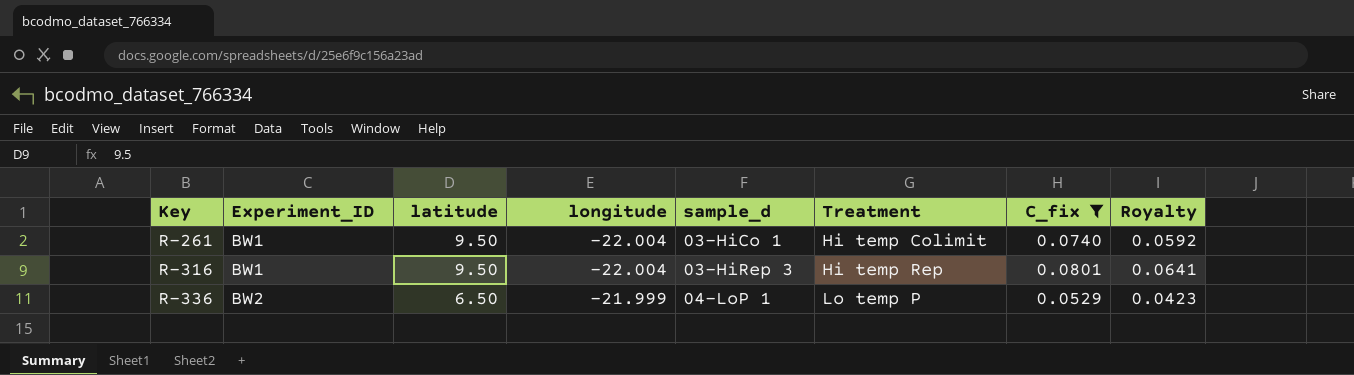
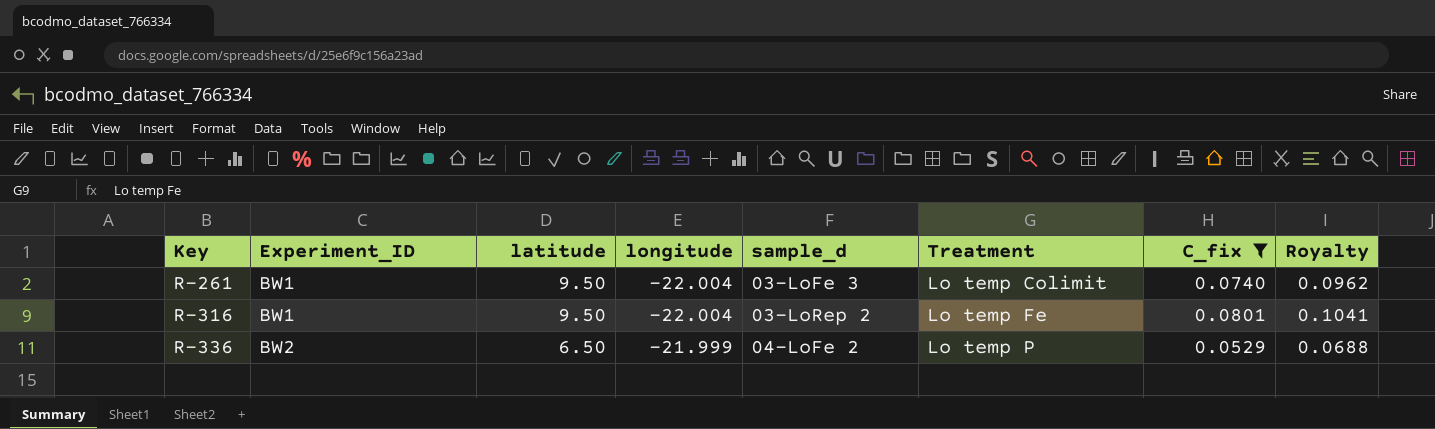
column Royalty | formula: [C_fix] * 0.8 -> [C_fix] * 1.3
R-261 | sample_d: 03-HiCo 1 -> 03-LoFe 3
R-261 | Treatment: Hi temp Colimit -> Lo temp Colimit
R-316 | sample_d: 03-HiRep 3 -> 03-LoRep 2
R-316 | Treatment: Hi temp Rep -> Lo temp Fe
R-336 | sample_d: 04-LoP 1 -> 04-LoFe 2

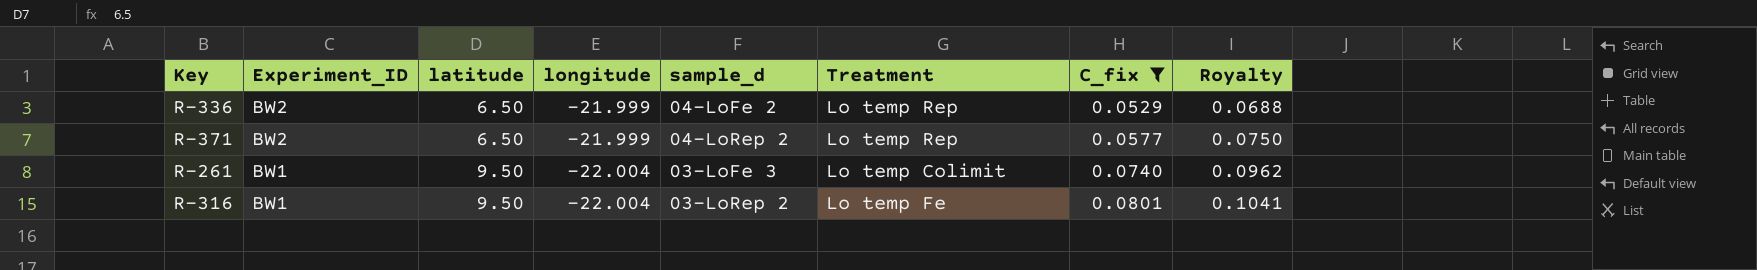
row order: Key ascending -> Experiment_ID descending
R-336 | Treatment: Lo temp P -> Lo temp Rep
row R-371: none -> BW2 | 6.50 | -21.999 | 04-LoRep 2 | Lo temp Rep | 0.0577 | 0.0750

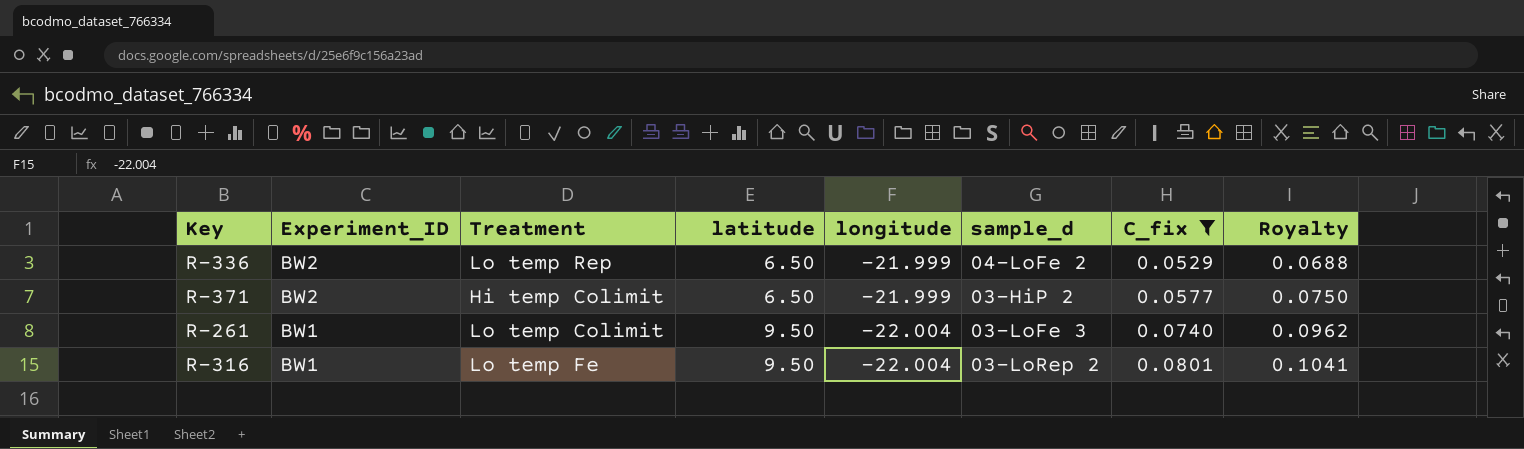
column Treatment | position: 6 -> 3
R-371 | Treatment: Lo temp Rep -> Hi temp Colimit
R-371 | sample_d: 04-LoRep 2 -> 03-HiP 2

